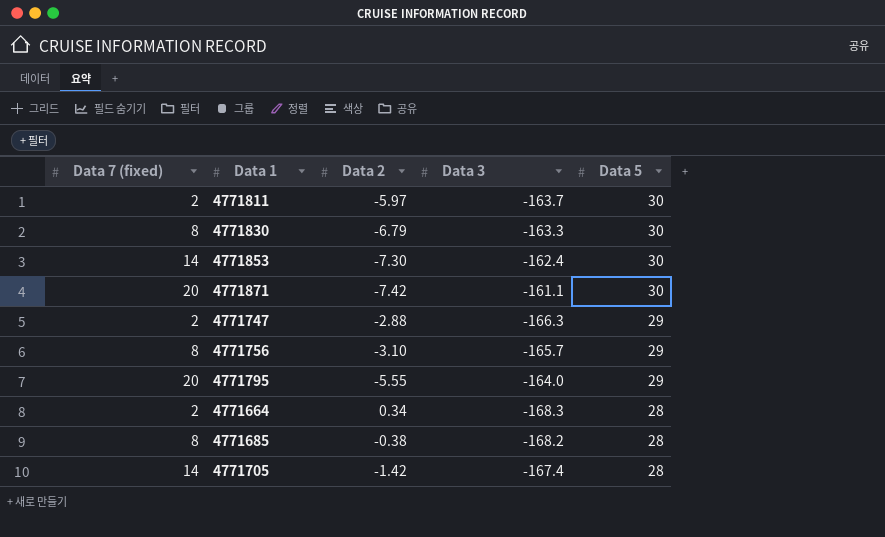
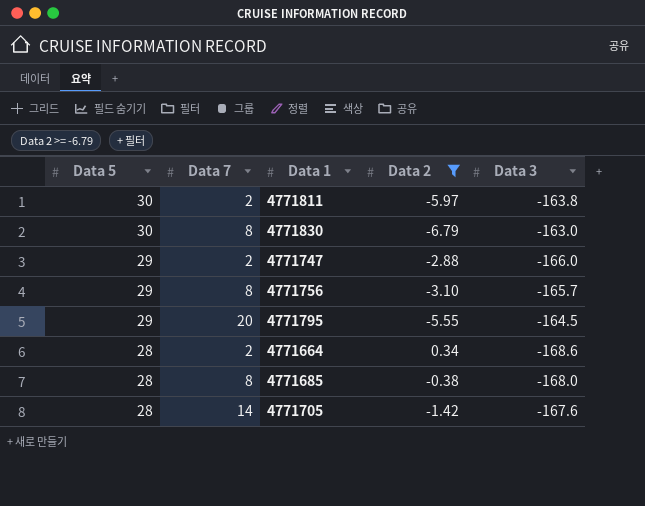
filter: none -> Data 2 >= -6.79
column Data 5 | position: 5 -> 1
column name: Data 7 (fixed) -> Data 7
4771811 | Data 3: -163.7 -> -163.8
4771830 | Data 3: -163.3 -> -163.0
4771747 | Data 3: -166.3 -> -166.0
4771795 | Data 3: -164.0 -> -164.5
4771664 | Data 3: -168.3 -> -168.6
4771685 | Data 3: -168.2 -> -168.0
4771705 | Data 3: -167.4 -> -167.6

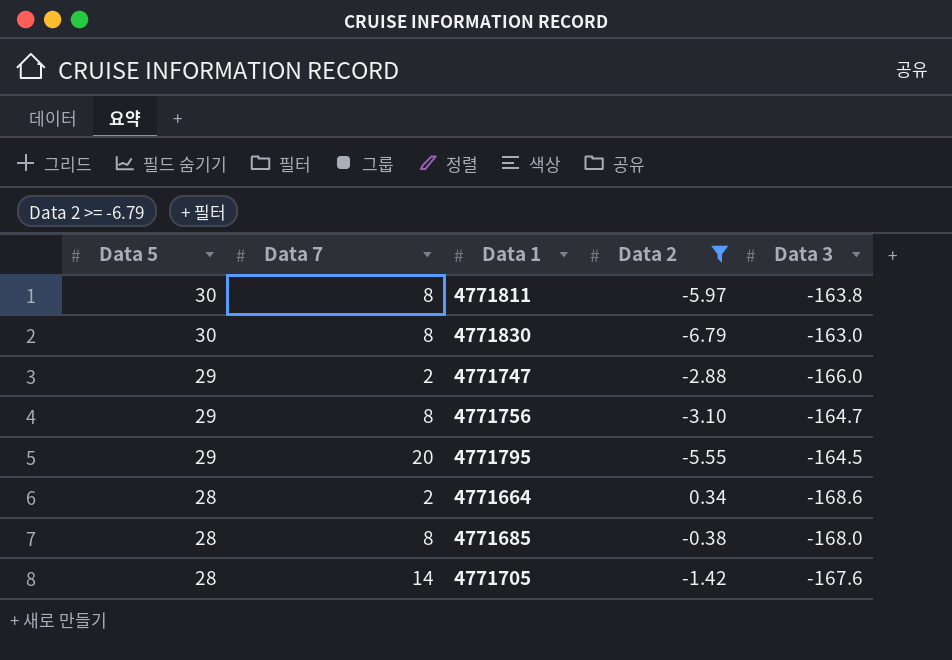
4771811 | Data 7: 2 -> 8
4771756 | Data 3: -165.7 -> -164.7

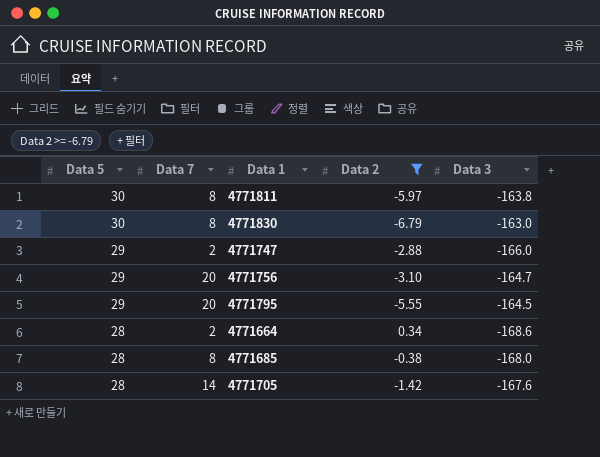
4771756 | Data 7: 8 -> 20

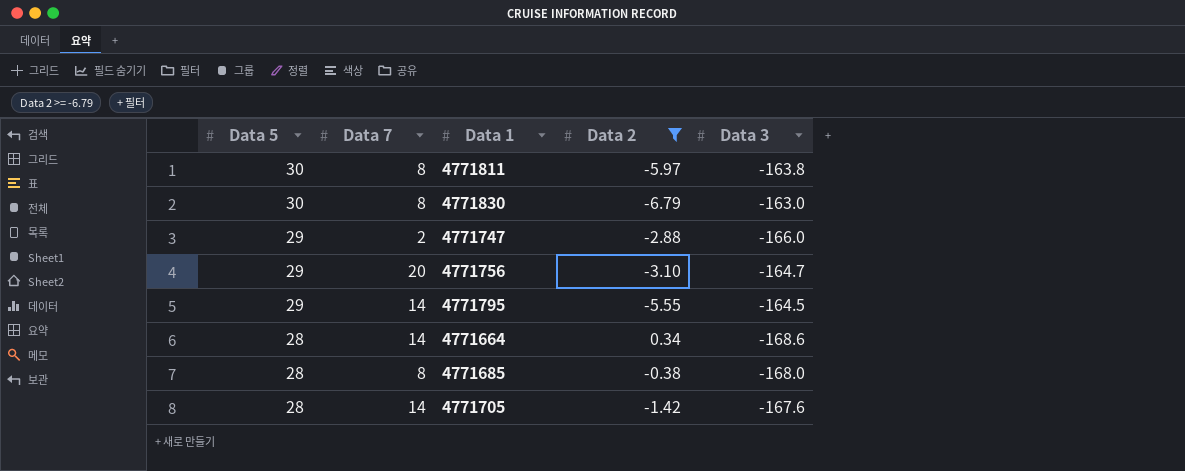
4771795 | Data 7: 20 -> 14
4771664 | Data 7: 2 -> 14

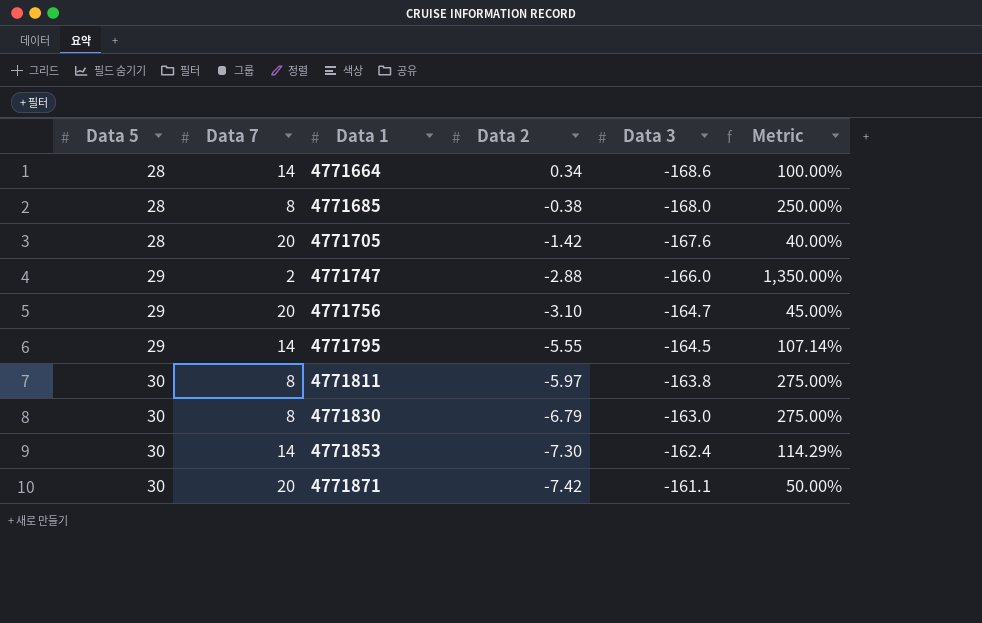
filter: Data 2 >= -6.79 -> none
row order: Data 5 descending -> Data 5 ascending
column Metric | formula: none -> ([Data 5] - [Data 7]) / [Data 7]
4771705 | Data 7: 14 -> 20

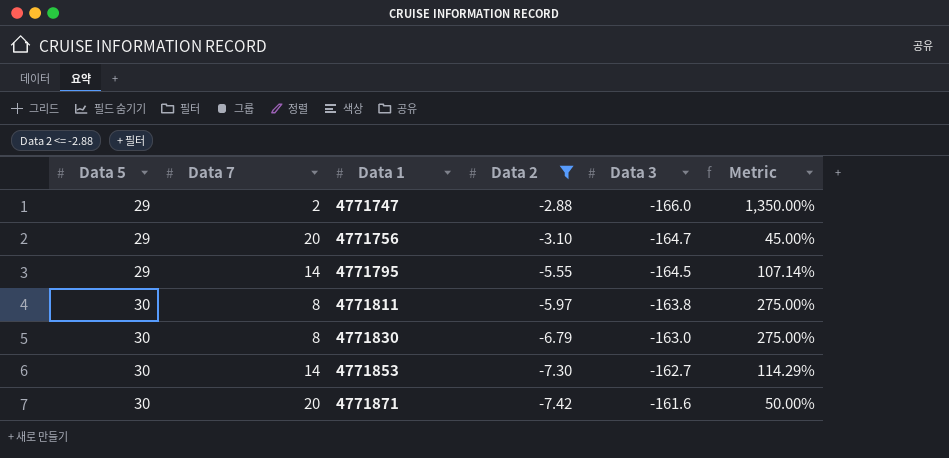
filter: none -> Data 2 <= -2.88
4771853 | Data 3: -162.4 -> -162.7
4771871 | Data 3: -161.1 -> -161.6

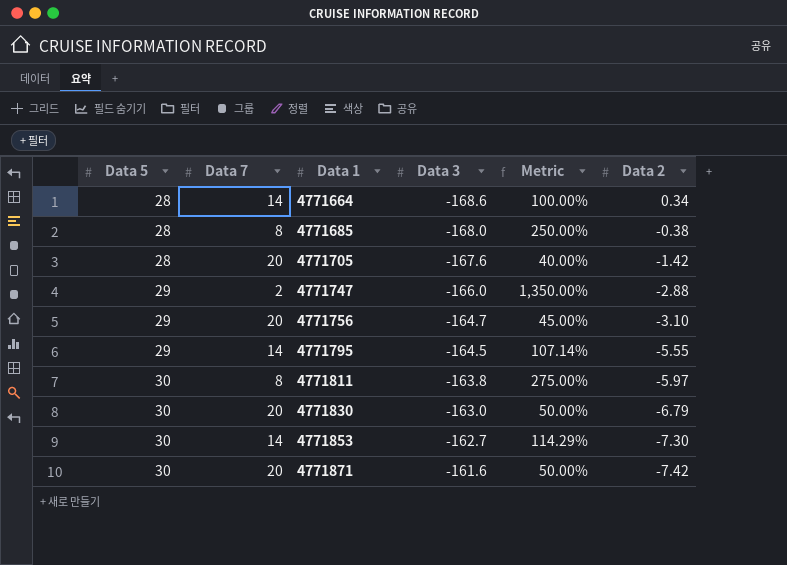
filter: Data 2 <= -2.88 -> none
column Data 2 | position: 4 -> 6
4771830 | Data 7: 8 -> 20
4771830 | Metric: 275.00% -> 50.00%

